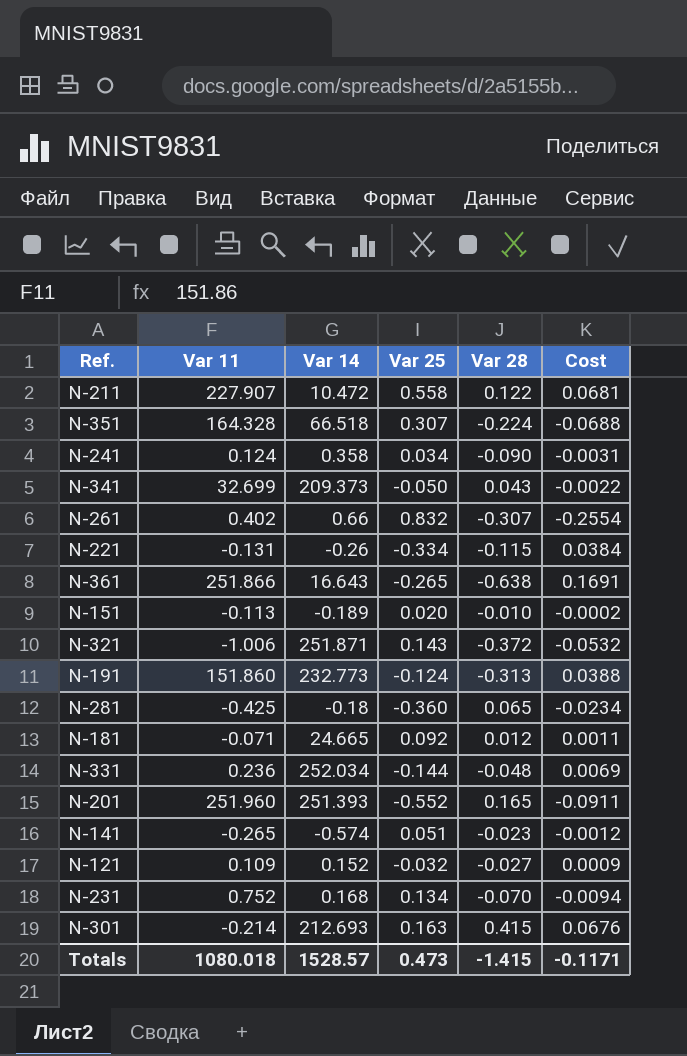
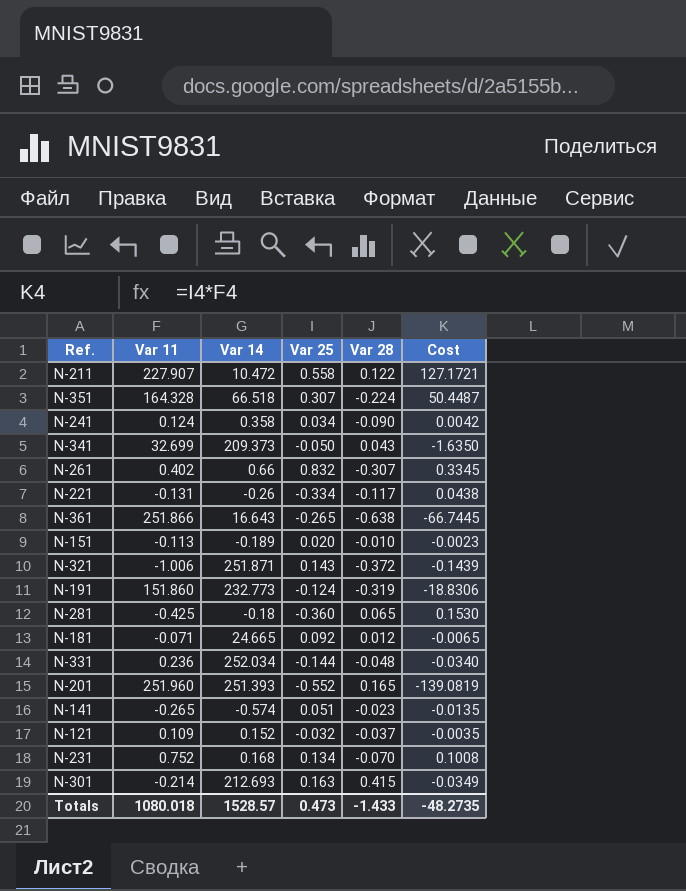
column Cost | formula: [Var 25] * [Var 28] -> [Var 11] * [Var 25]
N-221 | Var 28: -0.115 -> -0.117
N-191 | Var 28: -0.313 -> -0.319
N-121 | Var 28: -0.027 -> -0.037
Totals | Var 28: -1.415 -> -1.433
Totals | Cost: -0.1171 -> -48.2735

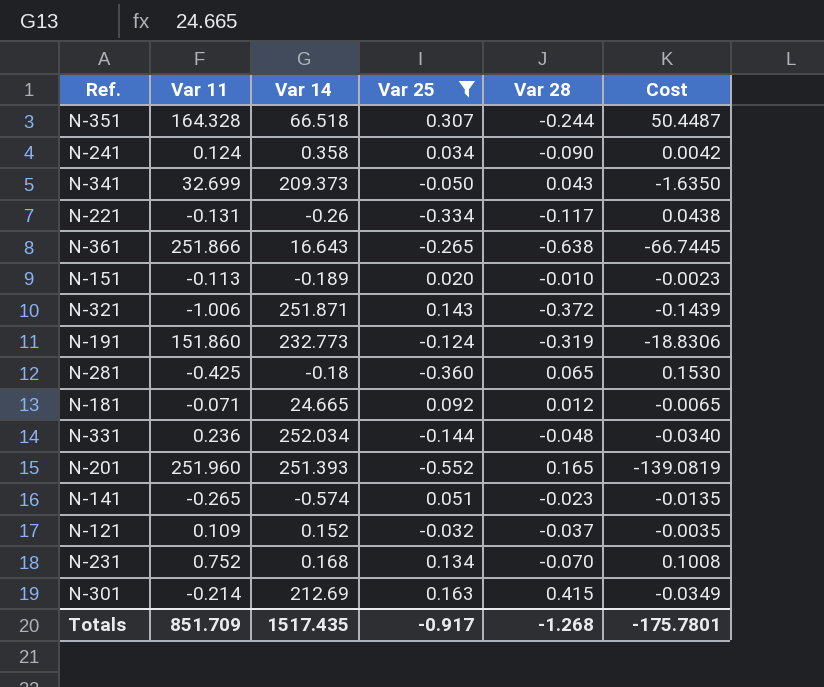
filter: none -> Var 25 <= 0.307
N-351 | Var 28: -0.224 -> -0.244
N-301 | Var 14: 212.693 -> 212.69
Totals | Var 11: 1080.018 -> 851.709
Totals | Var 14: 1528.57 -> 1517.435
Totals | Var 25: 0.473 -> -0.917
Totals | Var 28: -1.433 -> -1.268
Totals | Cost: -48.2735 -> -175.7801

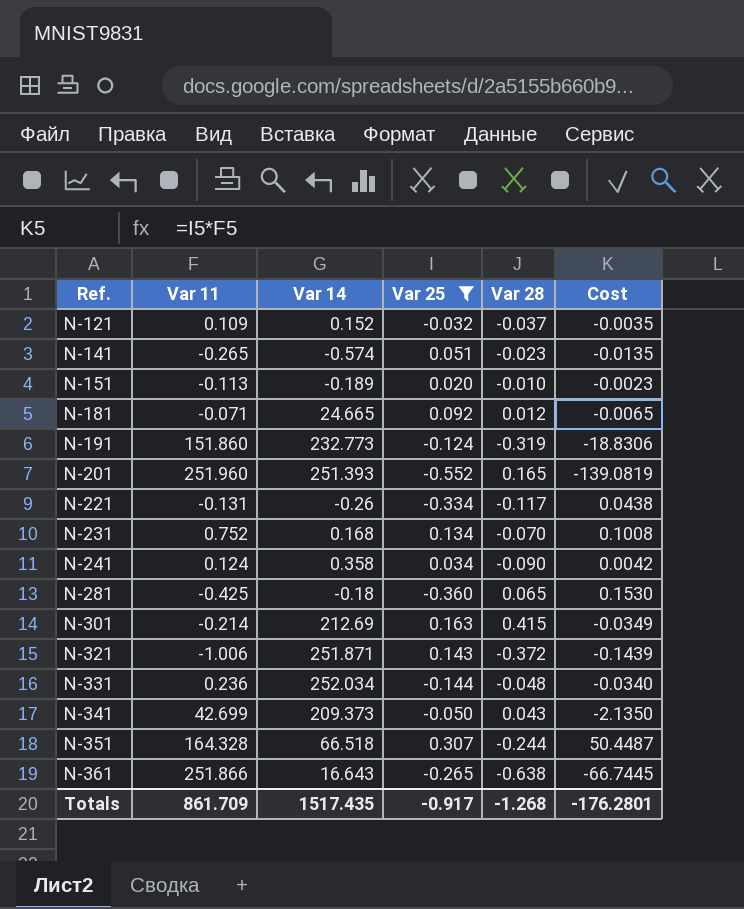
row order: none -> Ref. ascending
N-341 | Var 11: 32.699 -> 42.699
N-341 | Cost: -1.6350 -> -2.1350
Totals | Var 11: 851.709 -> 861.709
Totals | Cost: -175.7801 -> -176.2801

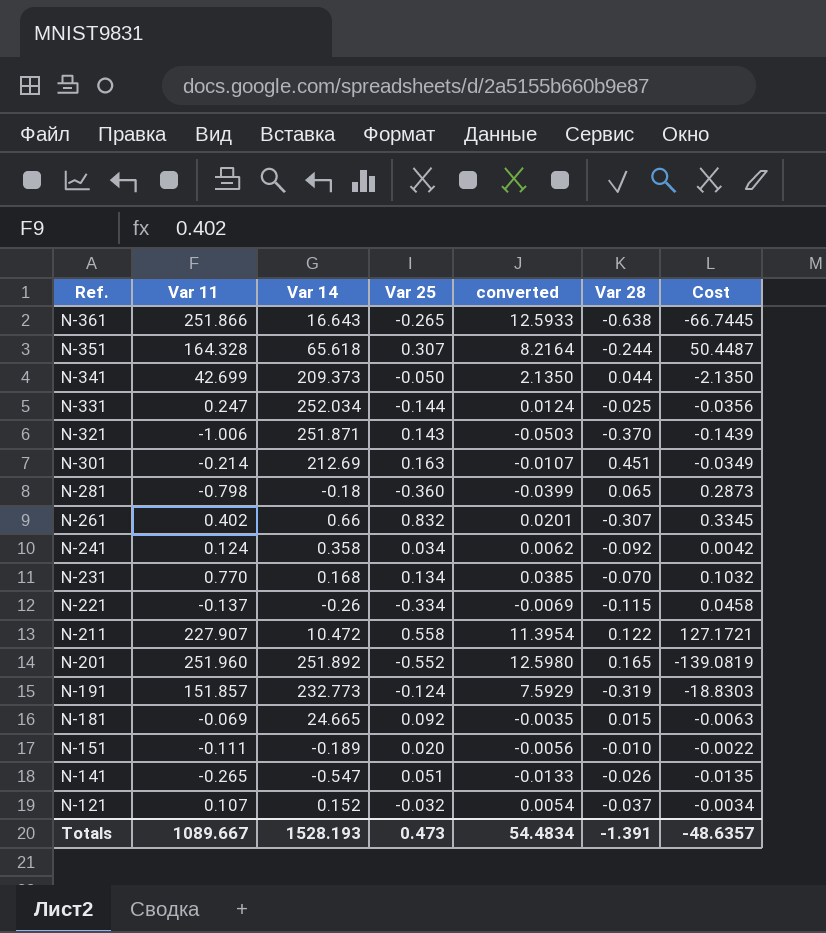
filter: Var 25 <= 0.307 -> none
row order: Ref. ascending -> Ref. descending
column converted | formula: none -> [Var 11] * 0.05
N-351 | Var 14: 66.518 -> 65.618
N-341 | Var 28: 0.043 -> 0.044
N-331 | Var 11: 0.236 -> 0.247
N-331 | Var 28: -0.048 -> -0.025
N-331 | Cost: -0.0340 -> -0.0356
N-321 | Var 28: -0.372 -> -0.370
N-301 | Var 28: 0.415 -> 0.451
N-281 | Var 11: -0.425 -> -0.798
N-281 | Cost: 0.1530 -> 0.2873
N-241 | Var 28: -0.090 -> -0.092
N-231 | Var 11: 0.752 -> 0.770
N-231 | Cost: 0.1008 -> 0.1032
N-221 | Var 11: -0.131 -> -0.137
N-221 | Var 28: -0.117 -> -0.115
N-221 | Cost: 0.0438 -> 0.0458
N-201 | Var 14: 251.393 -> 251.892
N-191 | Var 11: 151.860 -> 151.857
N-191 | Cost: -18.8306 -> -18.8303
N-181 | Var 11: -0.071 -> -0.069
N-181 | Var 28: 0.012 -> 0.015
N-181 | Cost: -0.0065 -> -0.0063
N-151 | Var 11: -0.113 -> -0.111
N-151 | Cost: -0.0023 -> -0.0022
N-141 | Var 14: -0.574 -> -0.547
N-141 | Var 28: -0.023 -> -0.026
N-121 | Var 11: 0.109 -> 0.107
N-121 | Cost: -0.0035 -> -0.0034
Totals | Var 11: 861.709 -> 1089.667
Totals | Var 14: 1517.435 -> 1528.193
Totals | Var 25: -0.917 -> 0.473
Totals | Var 28: -1.268 -> -1.391
Totals | Cost: -176.2801 -> -48.6357

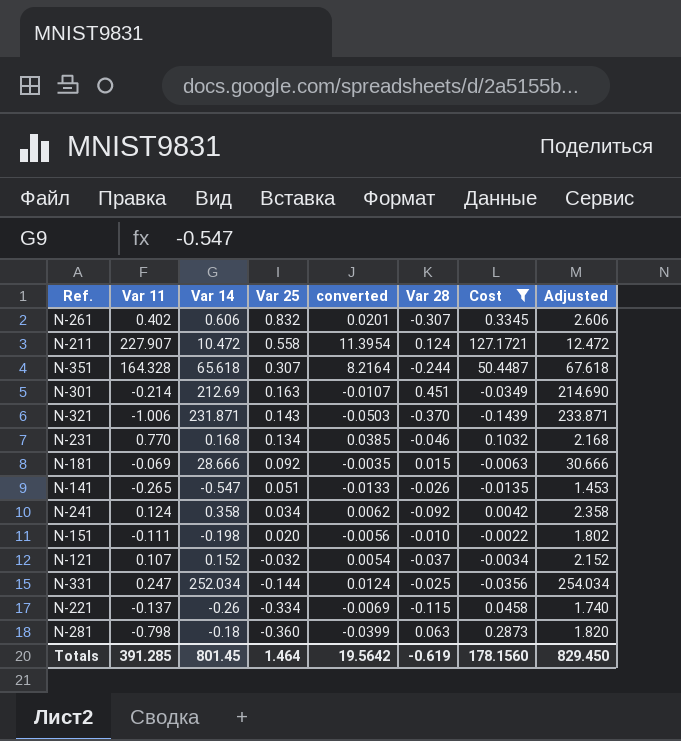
filter: none -> Cost >= -0.1439
row order: Ref. descending -> Var 25 descending
column Adjusted | formula: none -> [Var 14] + 2
N-261 | Var 14: 0.66 -> 0.606
N-211 | Var 28: 0.122 -> 0.124
N-321 | Var 14: 251.871 -> 231.871
N-231 | Var 28: -0.070 -> -0.046
N-181 | Var 14: 24.665 -> 28.666
N-151 | Var 14: -0.189 -> -0.198
N-281 | Var 28: 0.065 -> 0.063
Totals | Var 11: 1089.667 -> 391.285
Totals | Var 14: 1528.193 -> 801.45
Totals | Var 25: 0.473 -> 1.464
Totals | converted: 54.4834 -> 19.5642
Totals | Var 28: -1.391 -> -0.619
Totals | Cost: -48.6357 -> 178.1560

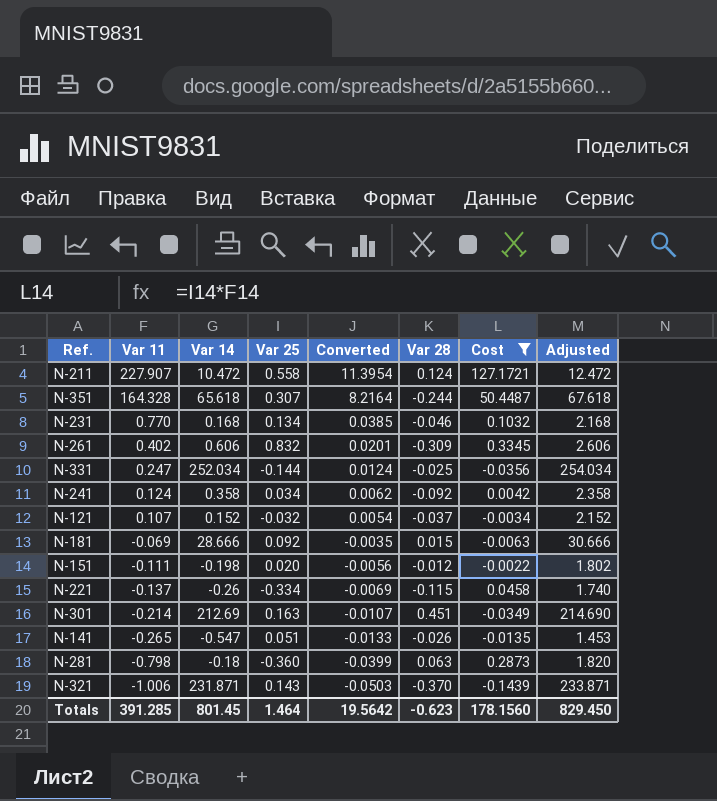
row order: Var 25 descending -> Var 11 descending
column name: converted -> Converted
N-261 | Var 28: -0.307 -> -0.309
N-151 | Var 28: -0.010 -> -0.012
Totals | Var 28: -0.619 -> -0.623

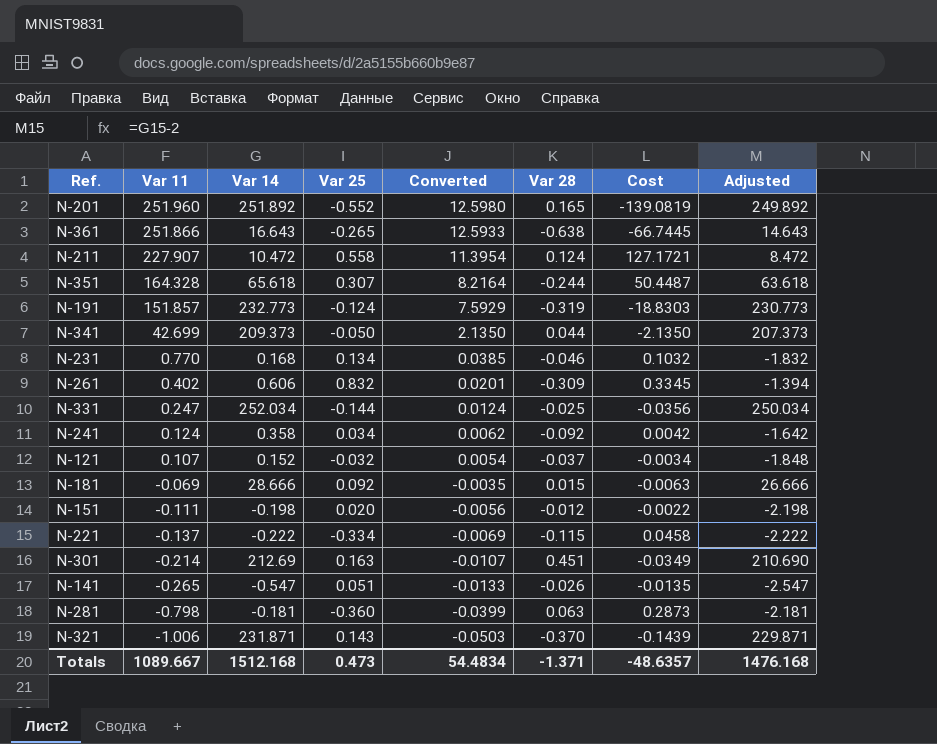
filter: Cost >= -0.1439 -> none
column Adjusted | formula: [Var 14] + 2 -> [Var 14] - 2
N-221 | Var 14: -0.26 -> -0.222
N-281 | Var 14: -0.18 -> -0.181
Totals | Var 11: 391.285 -> 1089.667
Totals | Var 14: 801.45 -> 1512.168
Totals | Var 25: 1.464 -> 0.473
Totals | Converted: 19.5642 -> 54.4834
Totals | Var 28: -0.623 -> -1.371
Totals | Cost: 178.1560 -> -48.6357
Totals | Adjusted: 829.450 -> 1476.168

